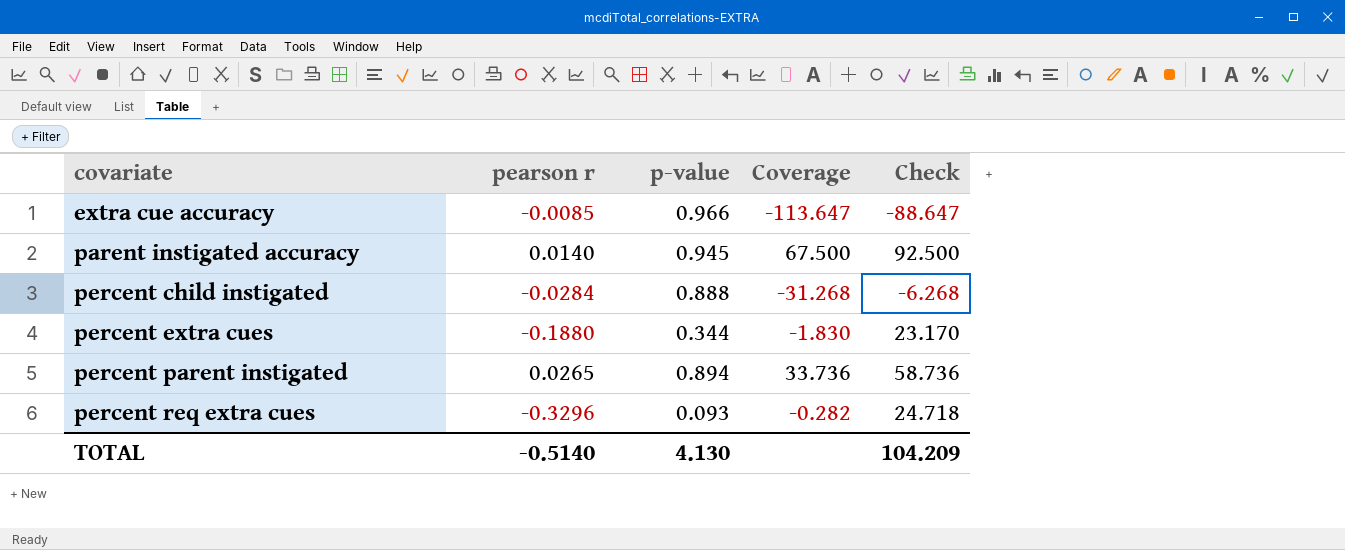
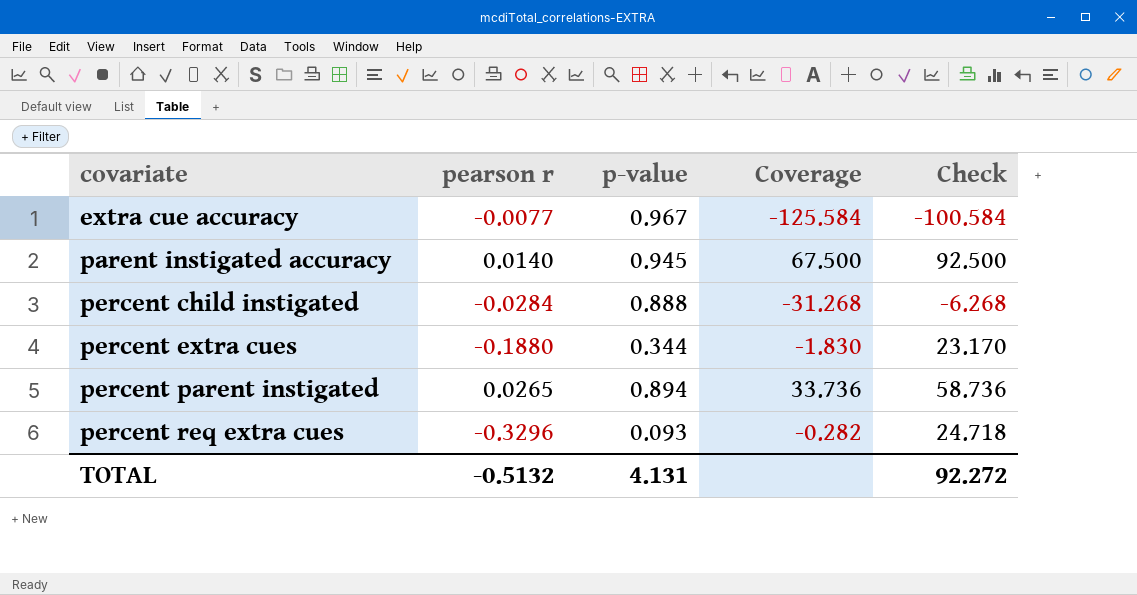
extra cue accuracy | pearson r: -0.0085 -> -0.0077
extra cue accuracy | p-value: 0.966 -> 0.967
extra cue accuracy | Coverage: -113.647 -> -125.584
extra cue accuracy | Check: -88.647 -> -100.584
TOTAL | pearson r: -0.5140 -> -0.5132
TOTAL | p-value: 4.130 -> 4.131
TOTAL | Check: 104.209 -> 92.272

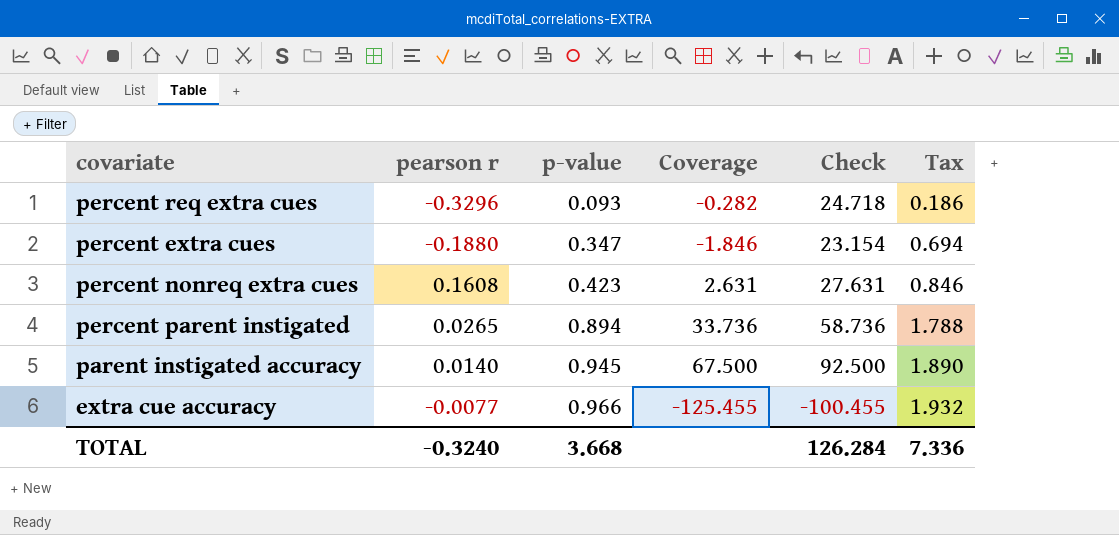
row order: covariate ascending -> p-value ascending
column Tax | formula: none -> [p-value] * 2
row percent child instigated: -0.0284 | 0.888 | -31.268 | -6.268 -> none
percent extra cues | p-value: 0.344 -> 0.347
percent extra cues | Coverage: -1.830 -> -1.846
percent extra cues | Check: 23.170 -> 23.154
row percent nonreq extra cues: none -> 0.1608 | 0.423 | 2.631 | 27.631 | 0.846
extra cue accuracy | p-value: 0.967 -> 0.966
extra cue accuracy | Coverage: -125.584 -> -125.455
extra cue accuracy | Check: -100.584 -> -100.455
TOTAL | pearson r: -0.5132 -> -0.3240
TOTAL | p-value: 4.131 -> 3.668
TOTAL | Check: 92.272 -> 126.284

